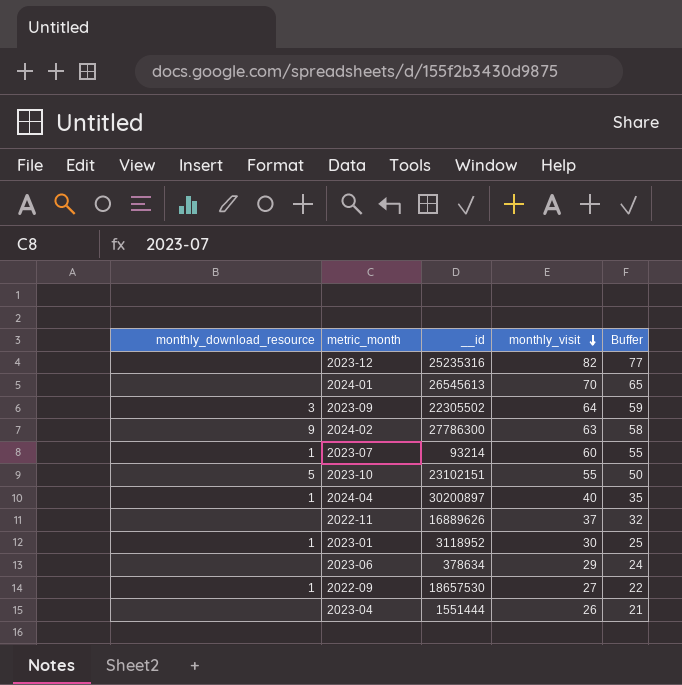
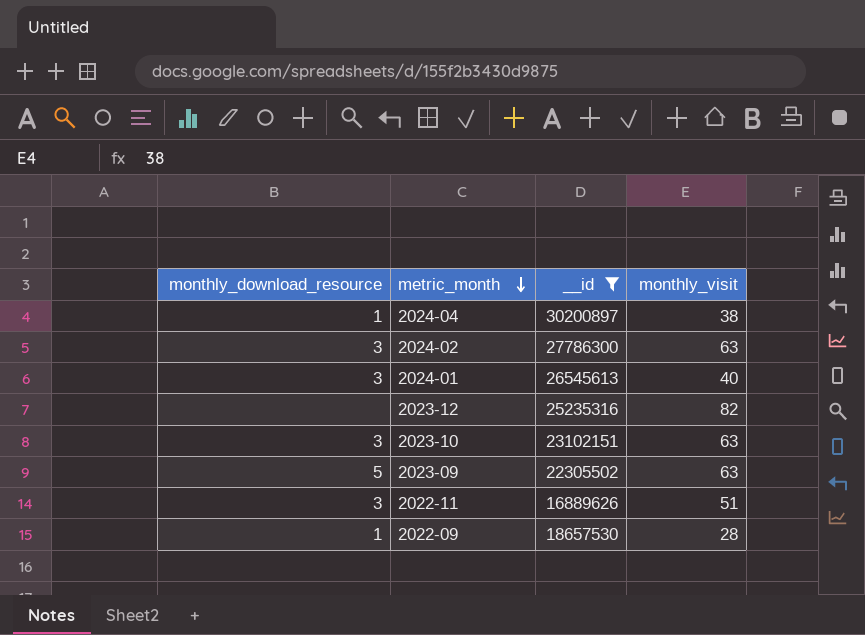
filter: none -> __id >= 16889626
row order: monthly_visit descending -> metric_month descending
column Buffer | formula: [monthly_visit] - 5 -> none
2024-04 | monthly_visit: 40 -> 38
2024-02 | monthly_download_resource: 9 -> 3
2024-01 | monthly_download_resource: none -> 3
2024-01 | monthly_visit: 70 -> 40
2023-10 | monthly_download_resource: 5 -> 3
2023-10 | monthly_visit: 55 -> 63
2023-09 | monthly_download_resource: 3 -> 5
2023-09 | monthly_visit: 64 -> 63
2022-11 | monthly_download_resource: none -> 3
2022-11 | monthly_visit: 37 -> 51
2022-09 | monthly_visit: 27 -> 28

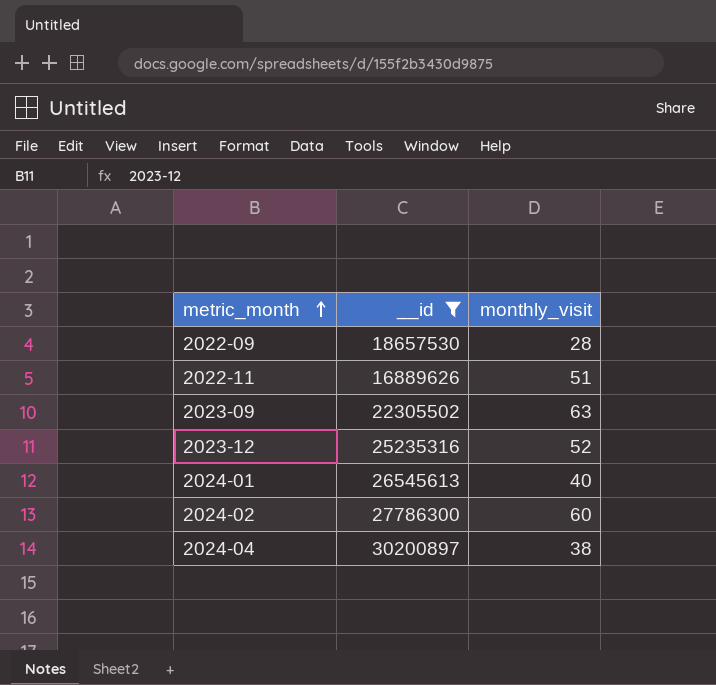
row order: metric_month descending -> metric_month ascending
column monthly_download_resource | position: 1 -> none
row 2023-10: 3 | 23102151 | 63 -> none
2023-12 | monthly_visit: 82 -> 52
2024-02 | monthly_visit: 63 -> 60

